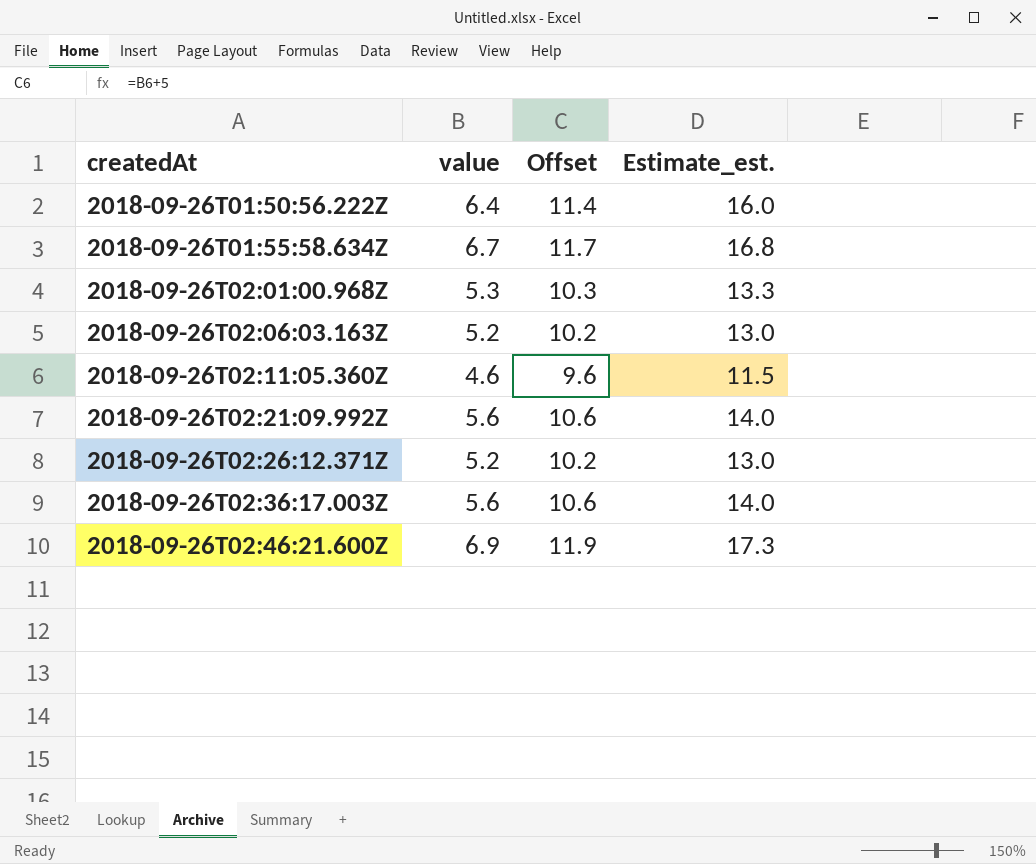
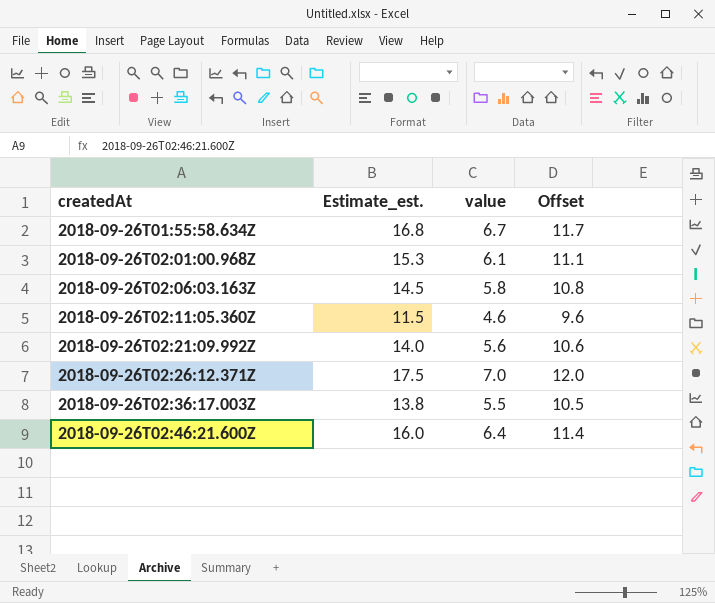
column Estimate_est. | position: 4 -> 2
row 2018-09-26T01:50:56.222Z: 6.4 | 11.4 | 16.0 -> none
2018-09-26T02:01:00.968Z | Estimate_est.: 13.3 -> 15.3
2018-09-26T02:01:00.968Z | value: 5.3 -> 6.1
2018-09-26T02:01:00.968Z | Offset: 10.3 -> 11.1
2018-09-26T02:06:03.163Z | Estimate_est.: 13.0 -> 14.5
2018-09-26T02:06:03.163Z | value: 5.2 -> 5.8
2018-09-26T02:06:03.163Z | Offset: 10.2 -> 10.8
2018-09-26T02:26:12.371Z | Estimate_est.: 13.0 -> 17.5
2018-09-26T02:26:12.371Z | value: 5.2 -> 7.0
2018-09-26T02:26:12.371Z | Offset: 10.2 -> 12.0
2018-09-26T02:36:17.003Z | Estimate_est.: 14.0 -> 13.8
2018-09-26T02:36:17.003Z | value: 5.6 -> 5.5
2018-09-26T02:36:17.003Z | Offset: 10.6 -> 10.5
2018-09-26T02:46:21.600Z | Estimate_est.: 17.3 -> 16.0
2018-09-26T02:46:21.600Z | value: 6.9 -> 6.4
2018-09-26T02:46:21.600Z | Offset: 11.9 -> 11.4

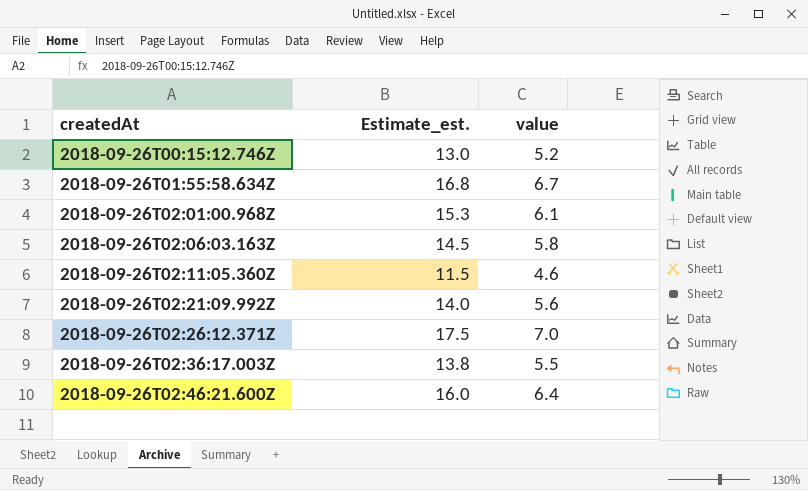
column Offset | formula: [value] + 5 -> none
row 2018-09-26T00:15:12.746Z: none -> 13.0 | 5.2

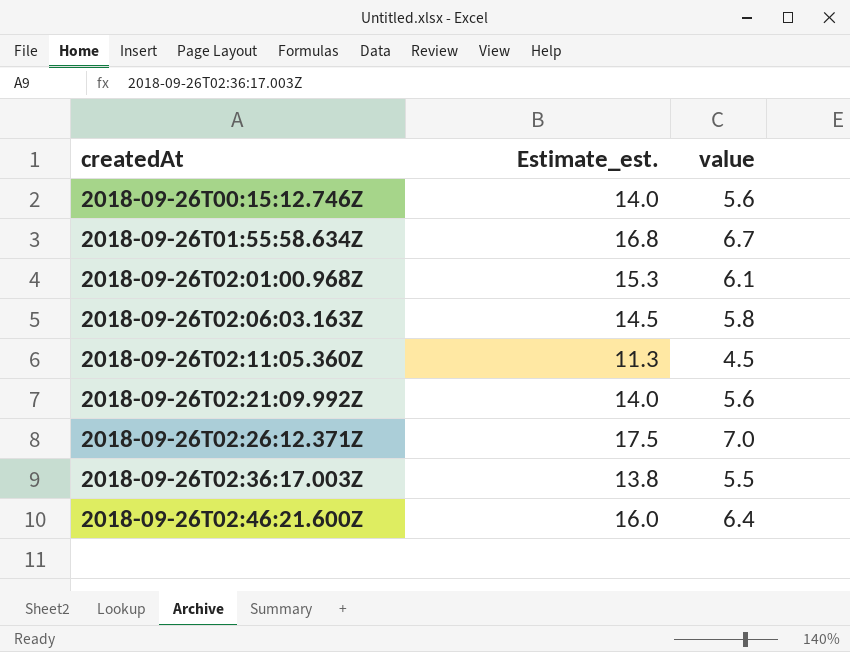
2018-09-26T00:15:12.746Z | Estimate_est.: 13.0 -> 14.0
2018-09-26T00:15:12.746Z | value: 5.2 -> 5.6
2018-09-26T02:11:05.360Z | Estimate_est.: 11.5 -> 11.3
2018-09-26T02:11:05.360Z | value: 4.6 -> 4.5

